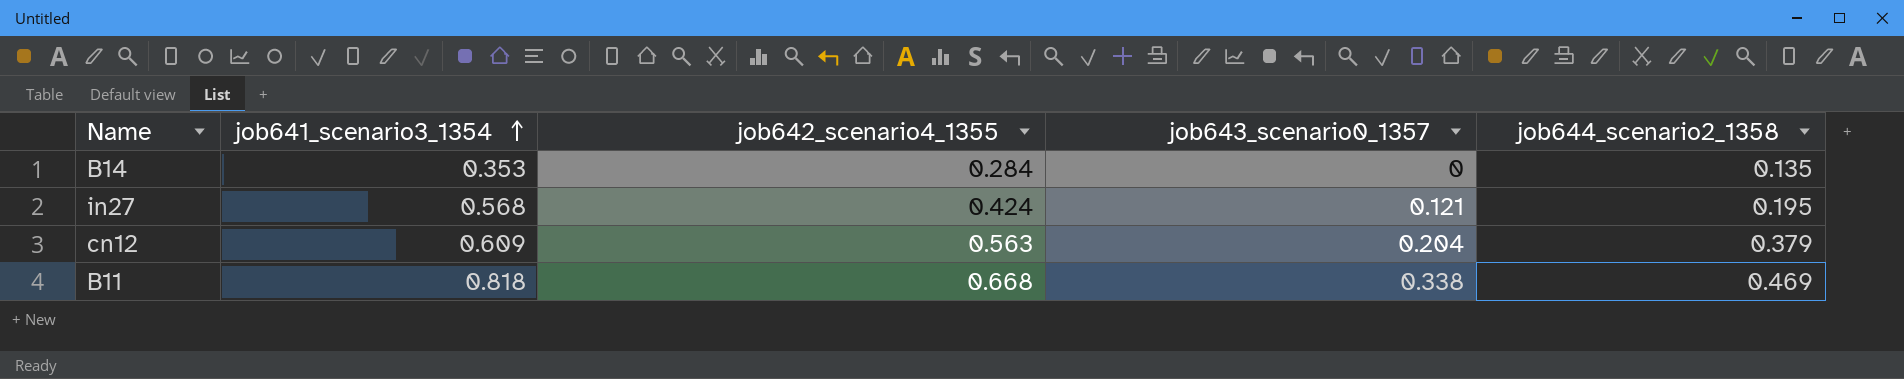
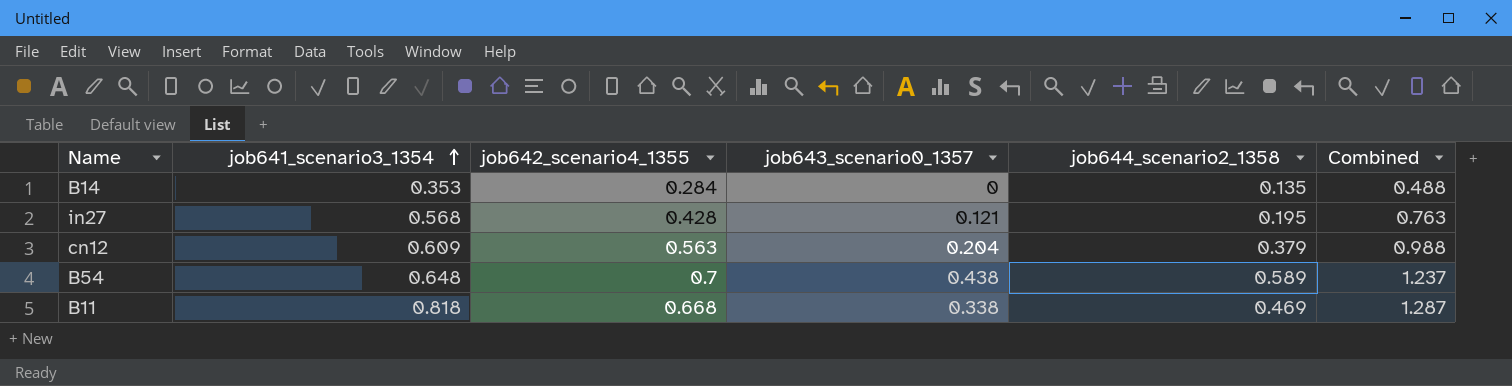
column Combined | formula: none -> [job641_scenario3_1354] + [job644_scenario2_1358]
in27 | job642_scenario4_1355: 0.424 -> 0.428
row B54: none -> 0.648 | 0.7 | 0.438 | 0.589 | 1.237

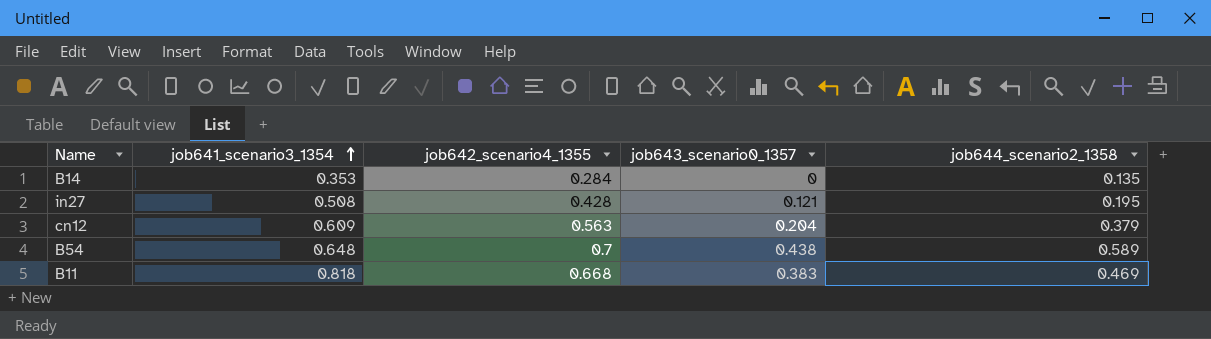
column Combined | formula: [job641_scenario3_1354] + [job644_scenario2_1358] -> none
in27 | job641_scenario3_1354: 0.568 -> 0.508
B11 | job643_scenario0_1357: 0.338 -> 0.383

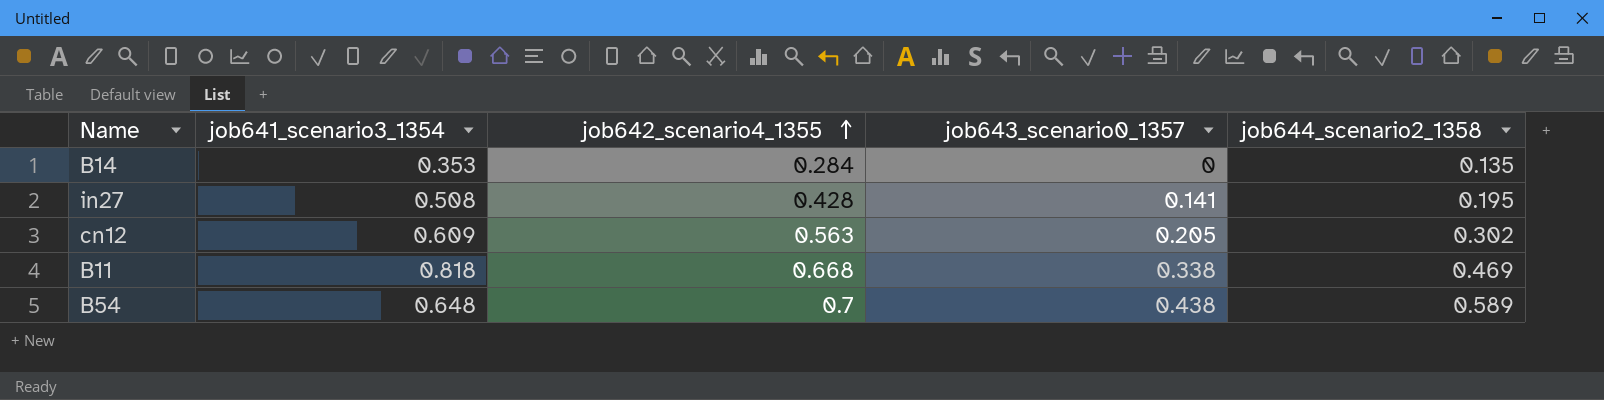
row order: job641_scenario3_1354 ascending -> job642_scenario4_1355 ascending
in27 | job643_scenario0_1357: 0.121 -> 0.141
cn12 | job643_scenario0_1357: 0.204 -> 0.205
cn12 | job644_scenario2_1358: 0.379 -> 0.302
B11 | job643_scenario0_1357: 0.383 -> 0.338

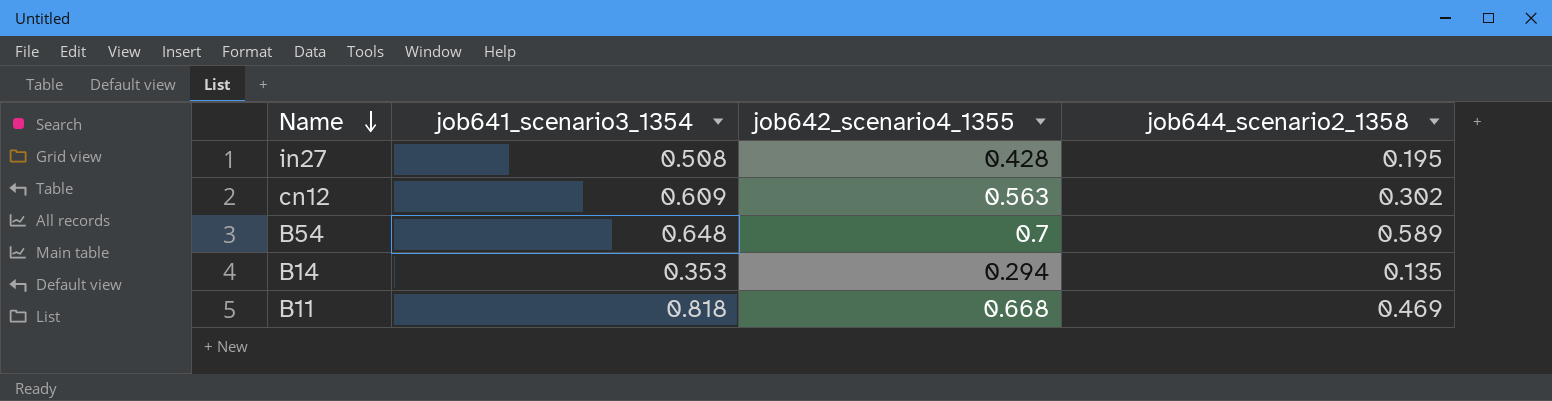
row order: job642_scenario4_1355 ascending -> Name descending
column job643_scenario0_1357 | position: 4 -> none
B14 | job642_scenario4_1355: 0.284 -> 0.294

